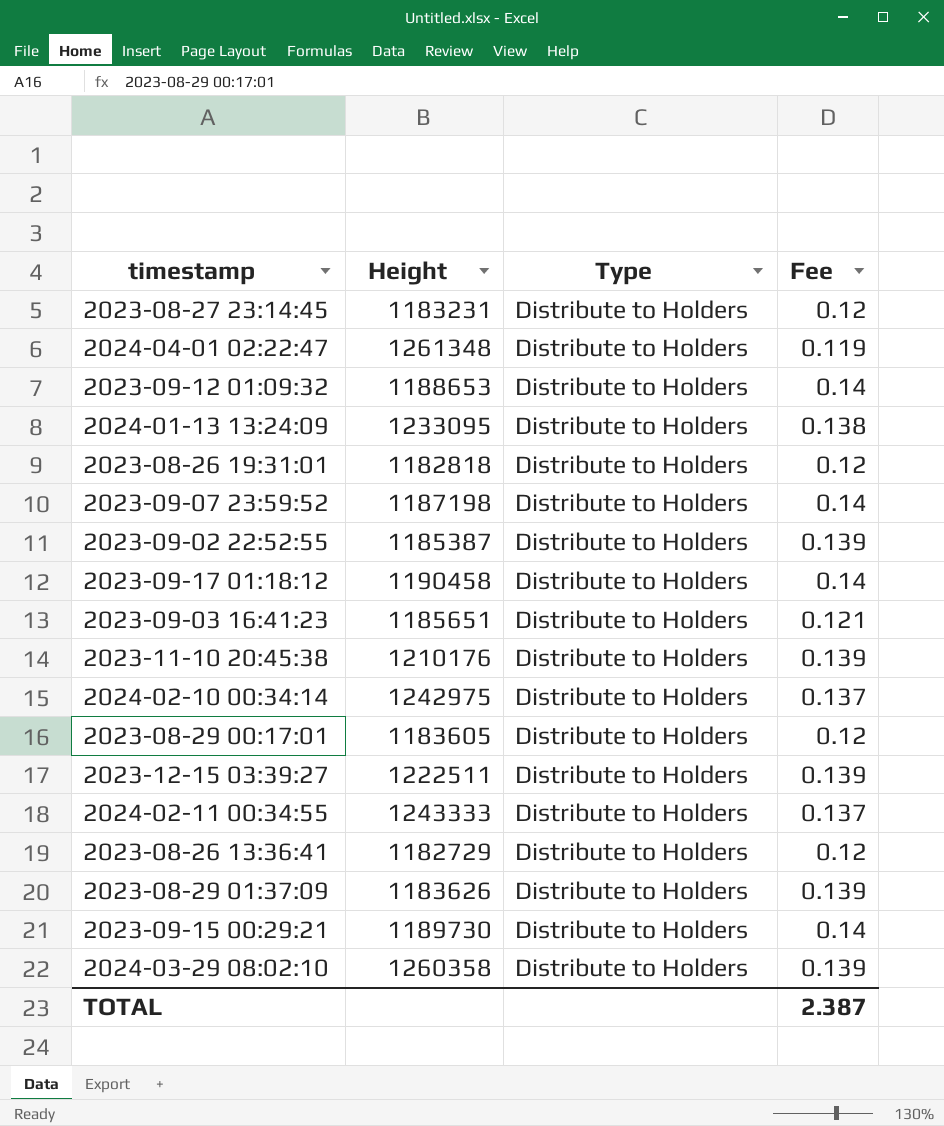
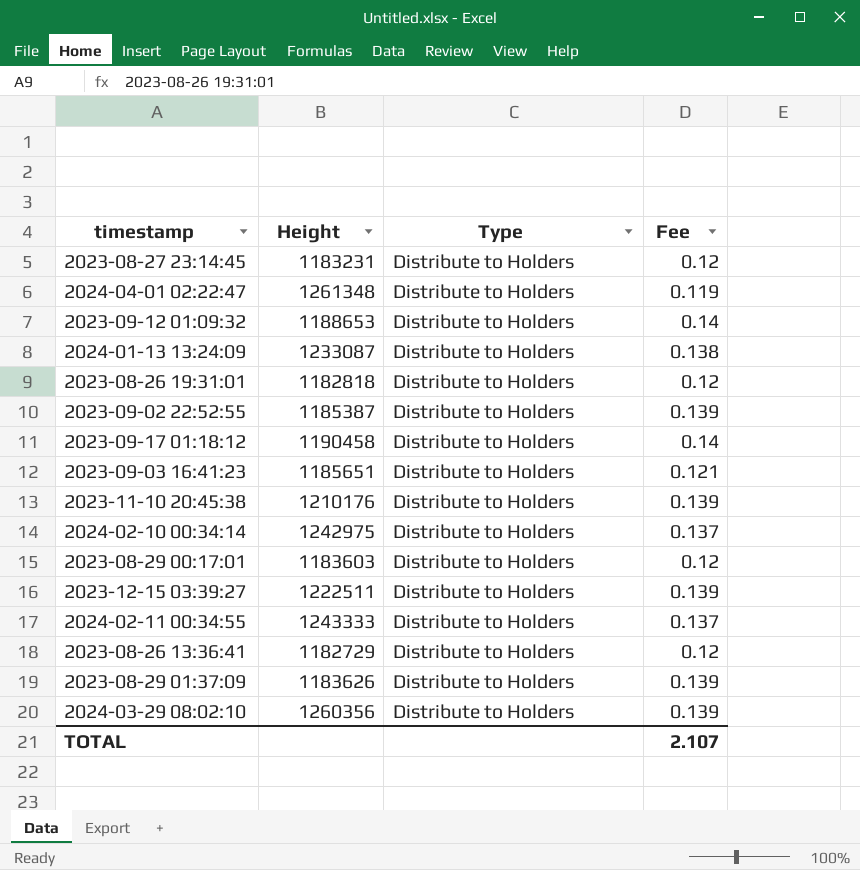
row 2023-09-07 23:59:52: 1187198 | Distribute to Holders | 0.14 -> none
row 2023-09-15 00:29:21: 1189730 | Distribute to Holders | 0.14 -> none
2024-01-13 13:24:09 | Height: 1233095 -> 1233087
2023-08-29 00:17:01 | Height: 1183605 -> 1183603
2024-03-29 08:02:10 | Height: 1260358 -> 1260356
TOTAL | Fee: 2.387 -> 2.107

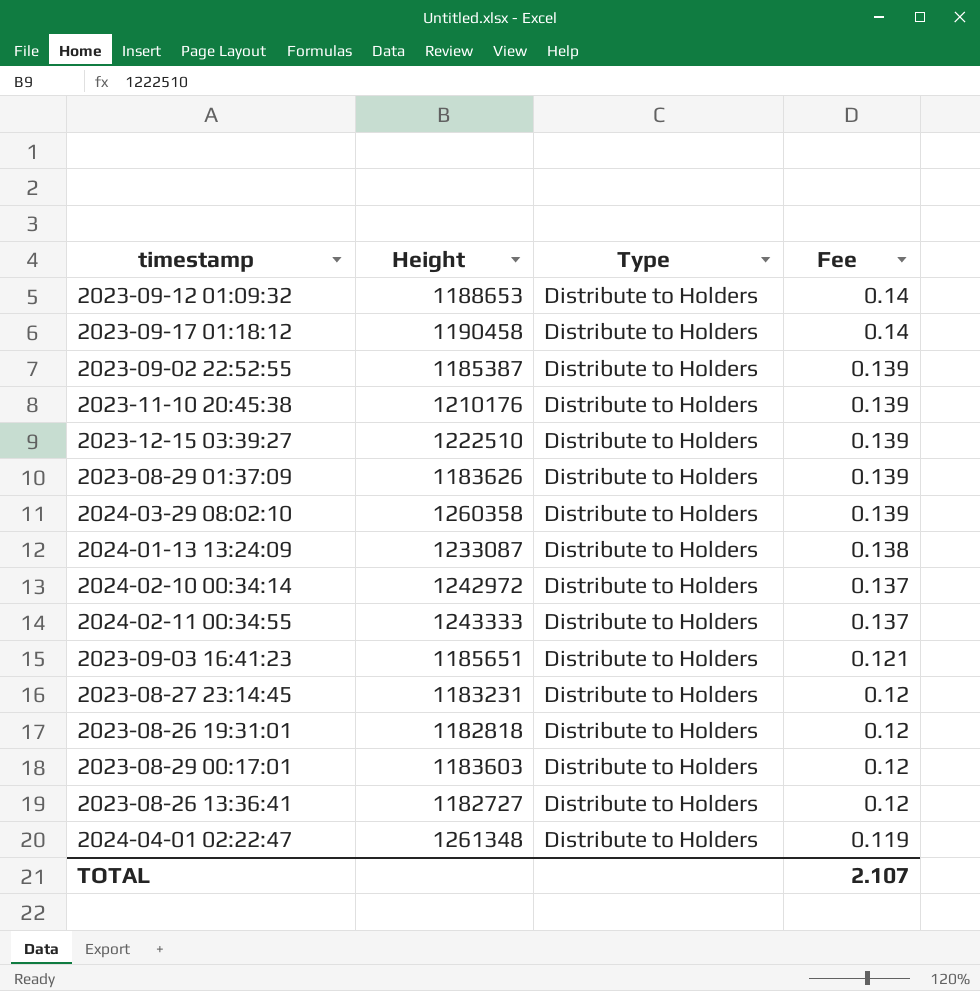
row order: none -> Fee descending
2023-12-15 03:39:27 | Height: 1222511 -> 1222510
2024-03-29 08:02:10 | Height: 1260356 -> 1260358
2024-02-10 00:34:14 | Height: 1242975 -> 1242972
2023-08-26 13:36:41 | Height: 1182729 -> 1182727

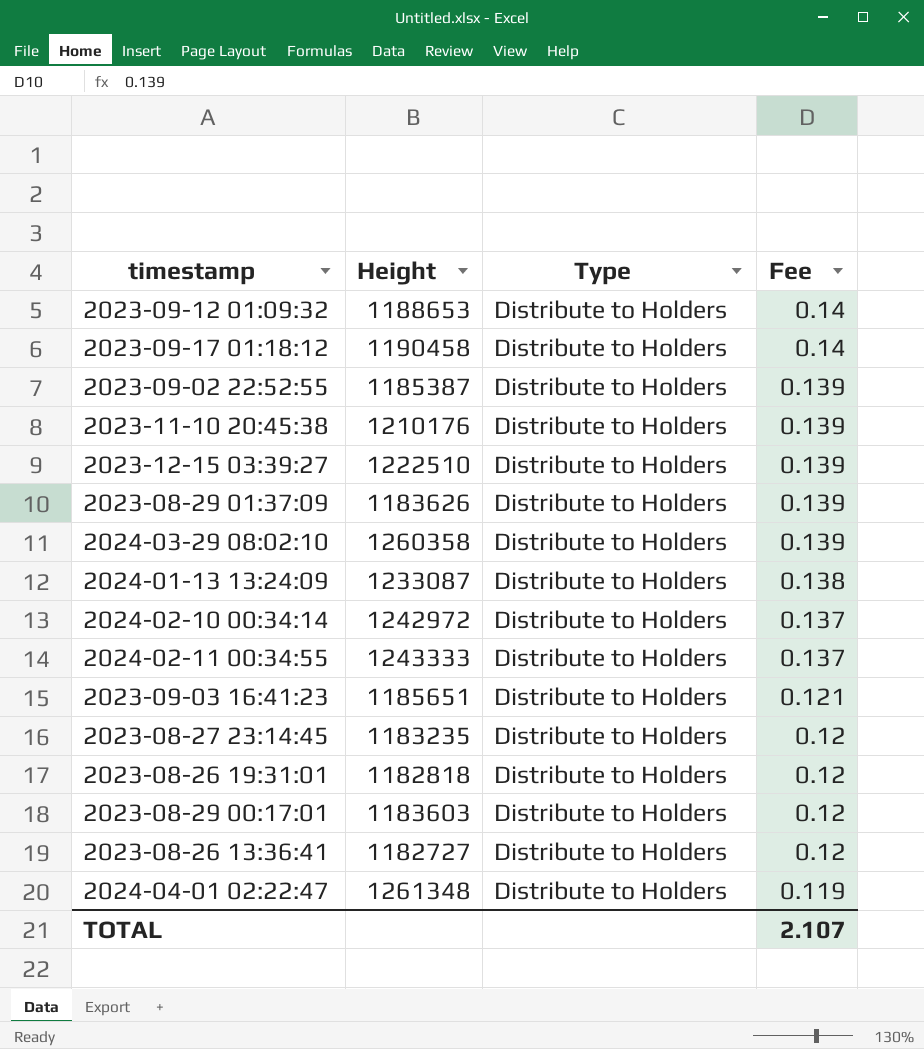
2023-08-27 23:14:45 | Height: 1183231 -> 1183235

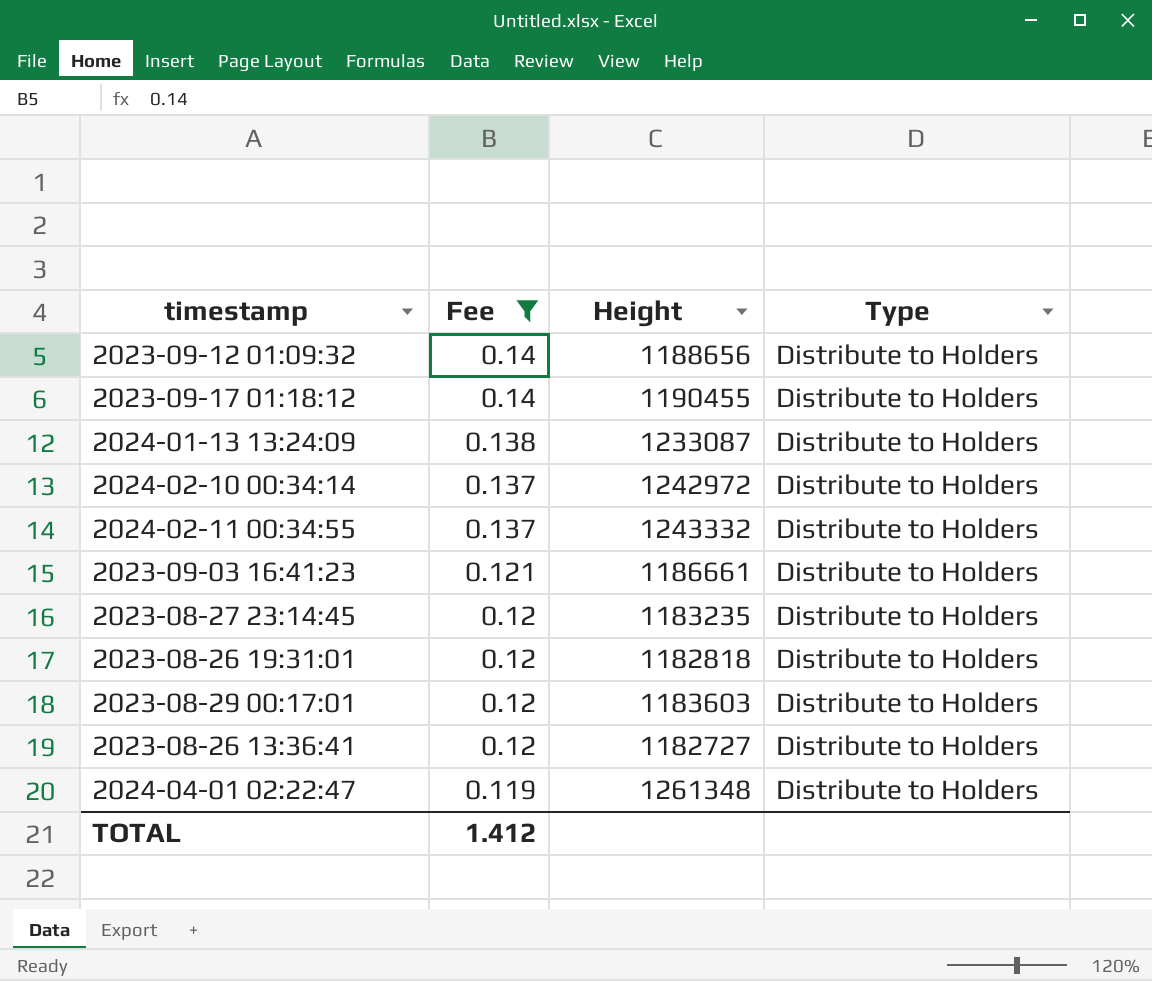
filter: none -> Fee != 0.139
column Fee | position: 4 -> 2
2023-09-12 01:09:32 | Height: 1188653 -> 1188656
2023-09-17 01:18:12 | Height: 1190458 -> 1190455
2024-02-11 00:34:55 | Height: 1243333 -> 1243332
2023-09-03 16:41:23 | Height: 1185651 -> 1186661
TOTAL | Fee: 2.107 -> 1.412

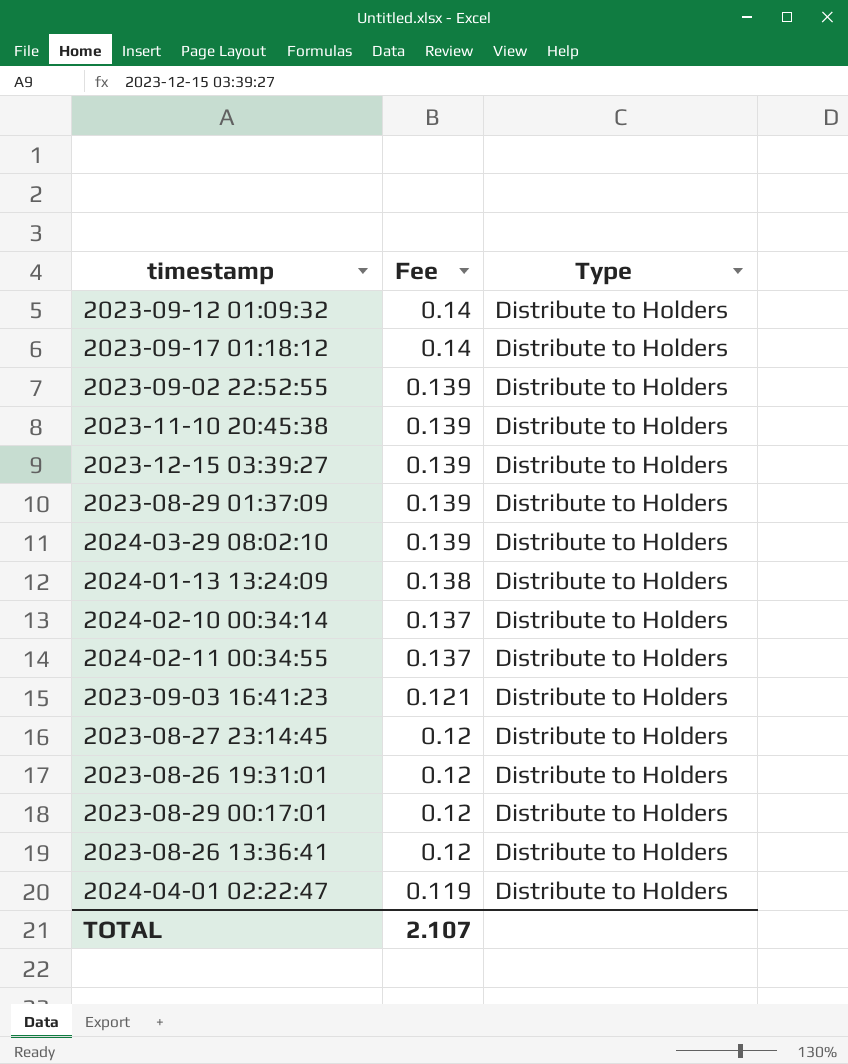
filter: Fee != 0.139 -> none
column Height | position: 3 -> none
TOTAL | Fee: 1.412 -> 2.107

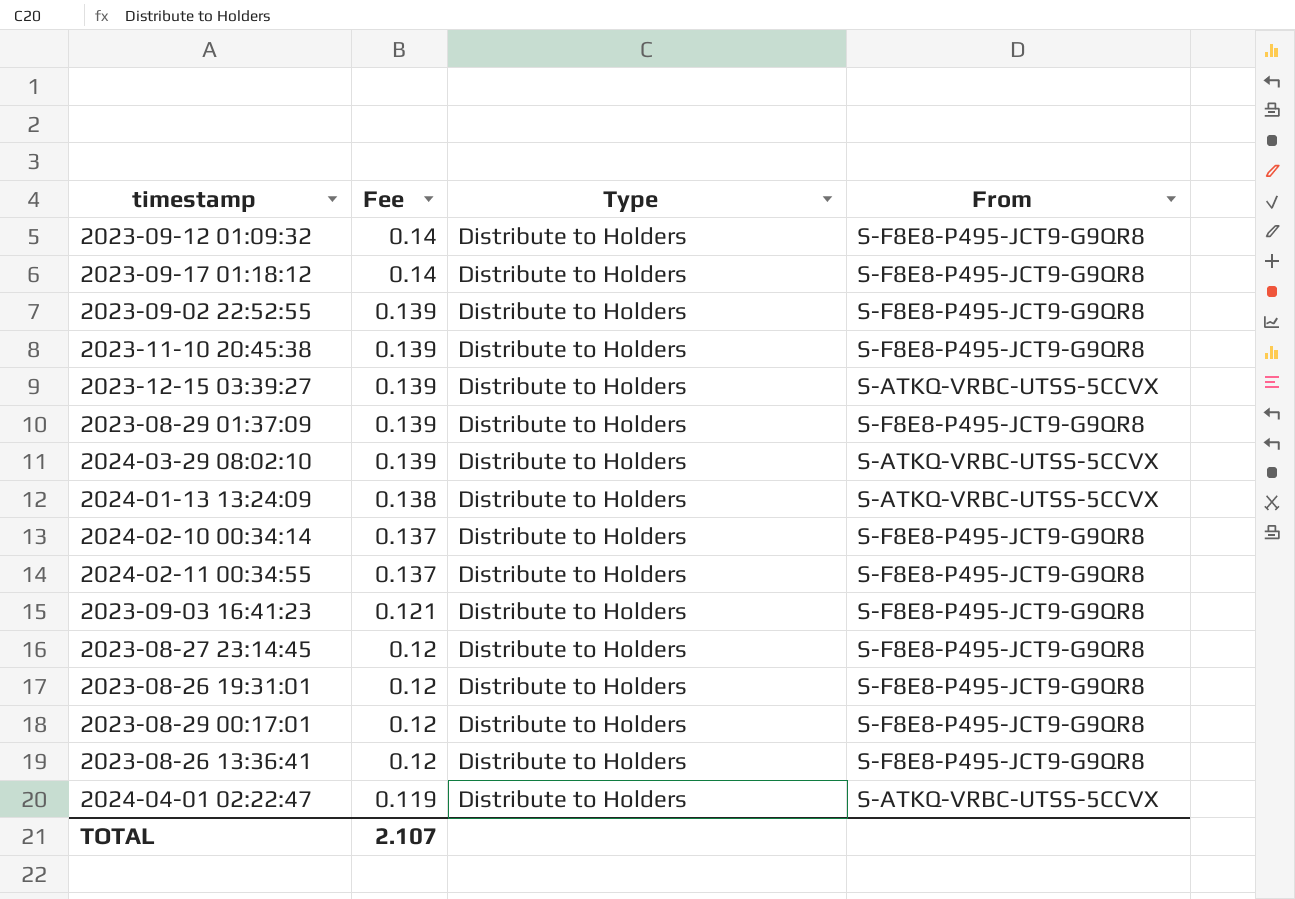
column From | position: none -> 4

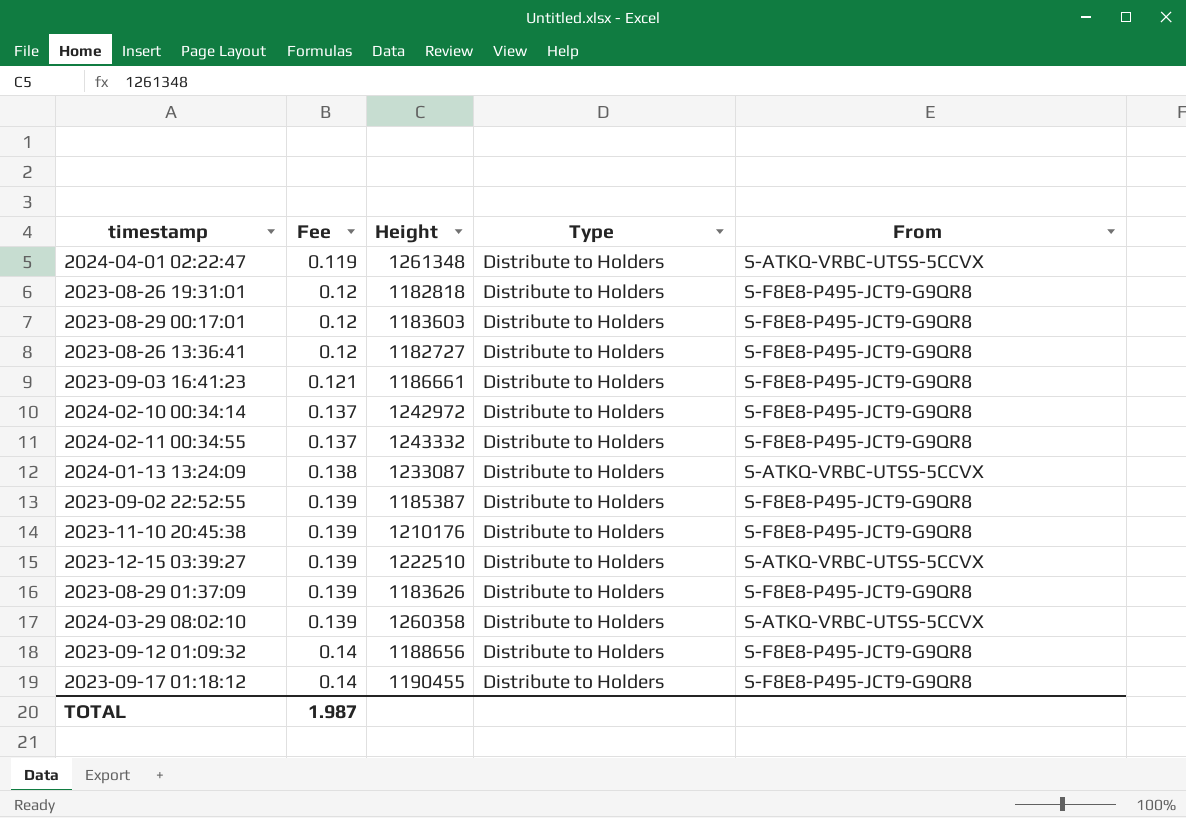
row order: Fee descending -> Fee ascending
column Height | position: none -> 3
row 2023-08-27 23:14:45: 0.12 | Distribute to Holders | S-F8E8-P495-JCT9-G9QR8 -> none
TOTAL | Fee: 2.107 -> 1.987

